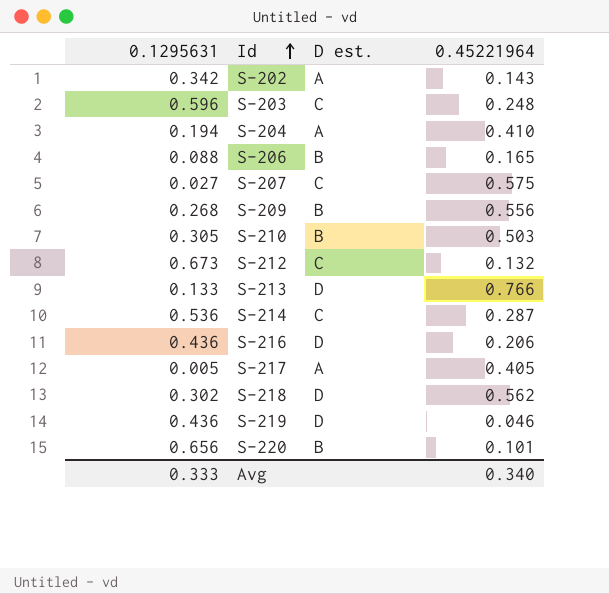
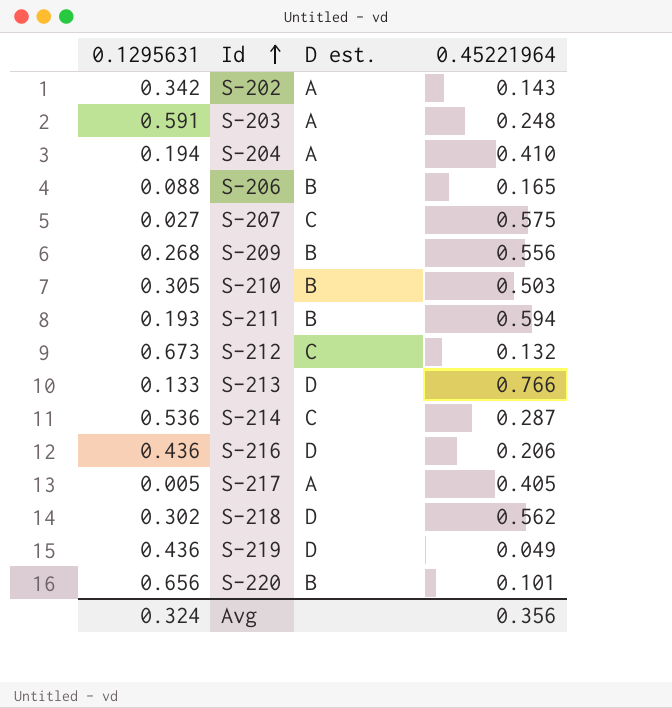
S-203 | 0.1295631: 0.596 -> 0.591
S-203 | D est.: C -> A
row S-211: none -> 0.193 | B | 0.594
S-219 | 0.45221964: 0.046 -> 0.049
Avg | 0.1295631: 0.333 -> 0.324
Avg | 0.45221964: 0.340 -> 0.356

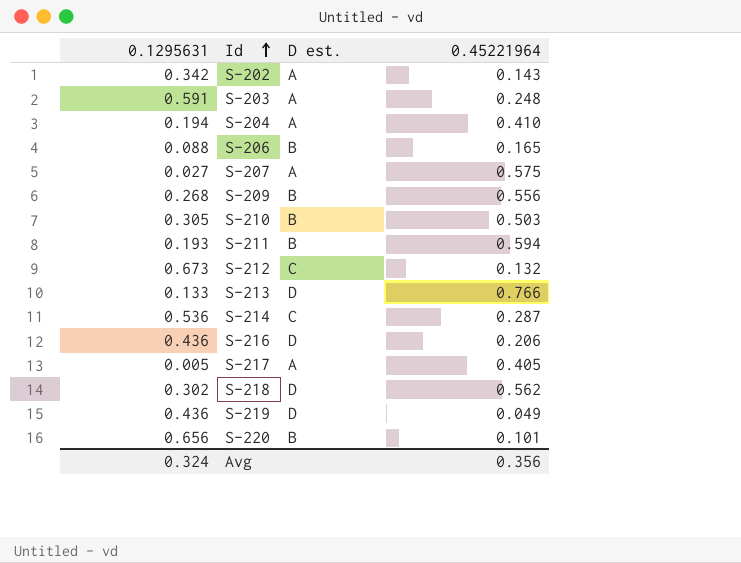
S-207 | D est.: C -> A

